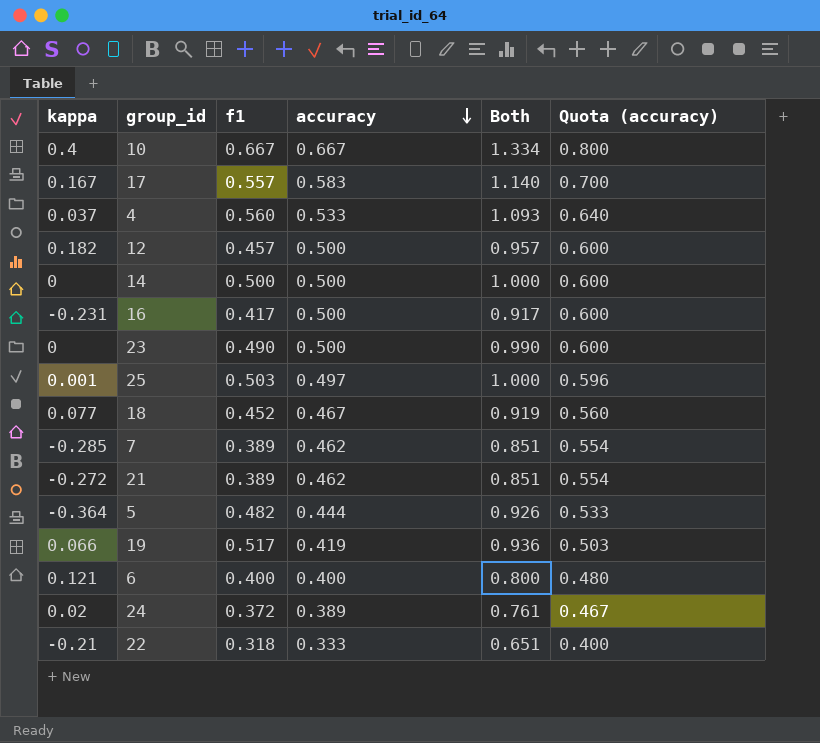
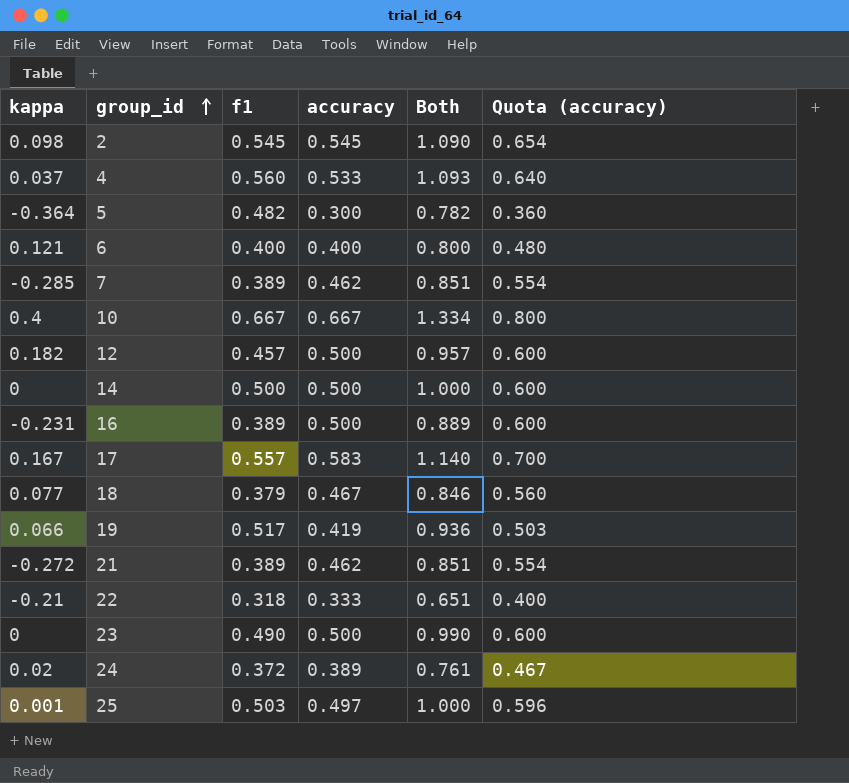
row order: accuracy descending -> group_id ascending
row 2: none -> 0.098 | 0.545 | 0.545 | 1.090 | 0.654
5 | accuracy: 0.444 -> 0.300
5 | Both: 0.926 -> 0.782
5 | Quota (accuracy): 0.533 -> 0.360
16 | f1: 0.417 -> 0.389
16 | Both: 0.917 -> 0.889
18 | f1: 0.452 -> 0.379
18 | Both: 0.919 -> 0.846

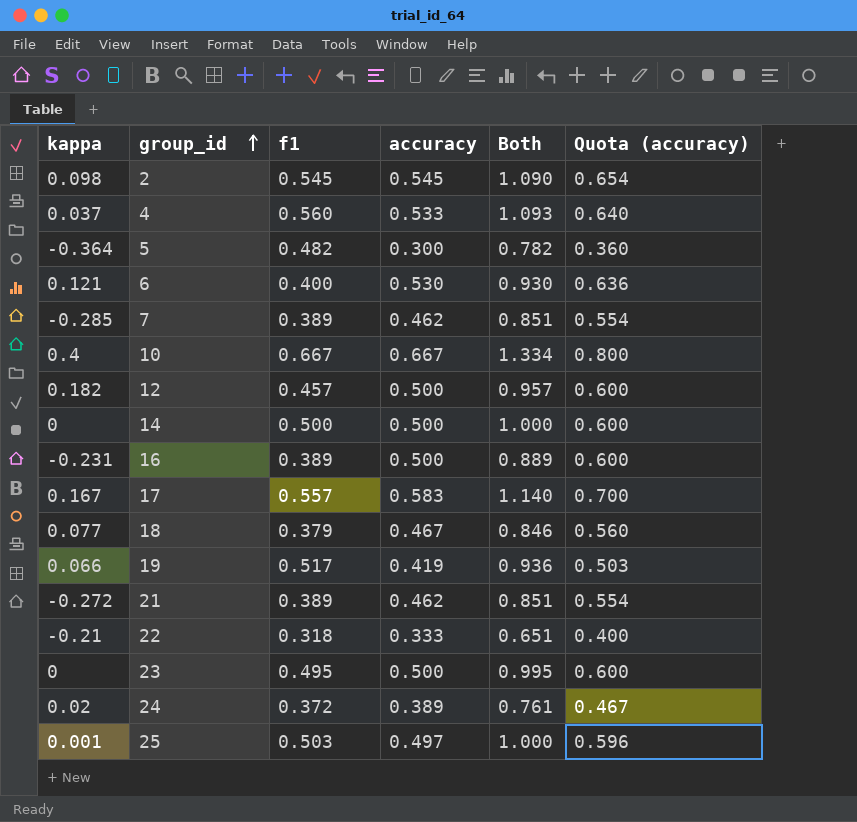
6 | accuracy: 0.400 -> 0.530
6 | Both: 0.800 -> 0.930
6 | Quota (accuracy): 0.480 -> 0.636
23 | f1: 0.490 -> 0.495
23 | Both: 0.990 -> 0.995

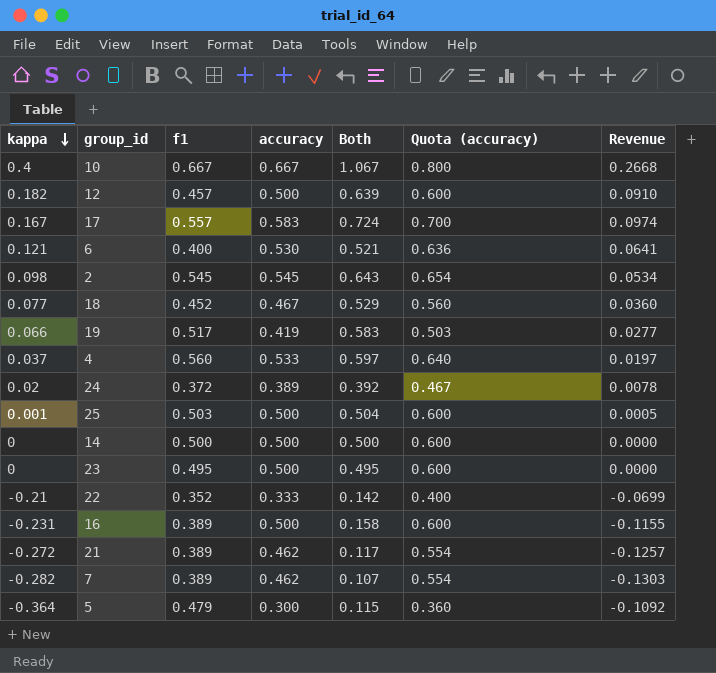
row order: group_id ascending -> kappa descending
column Both | formula: [f1] + [accuracy] -> [kappa] + [f1]
column Revenue | formula: none -> [kappa] * [accuracy]
18 | f1: 0.379 -> 0.452
25 | accuracy: 0.497 -> 0.500
25 | Quota (accuracy): 0.596 -> 0.600
22 | f1: 0.318 -> 0.352
7 | kappa: -0.285 -> -0.282
5 | f1: 0.482 -> 0.479

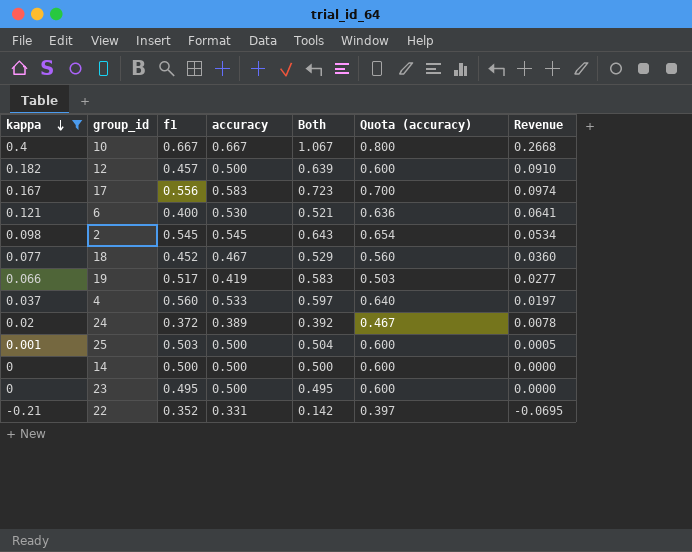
filter: none -> kappa >= -0.21
17 | f1: 0.557 -> 0.556
17 | Both: 0.724 -> 0.723
22 | accuracy: 0.333 -> 0.331
22 | Quota (accuracy): 0.400 -> 0.397
22 | Revenue: -0.0699 -> -0.0695

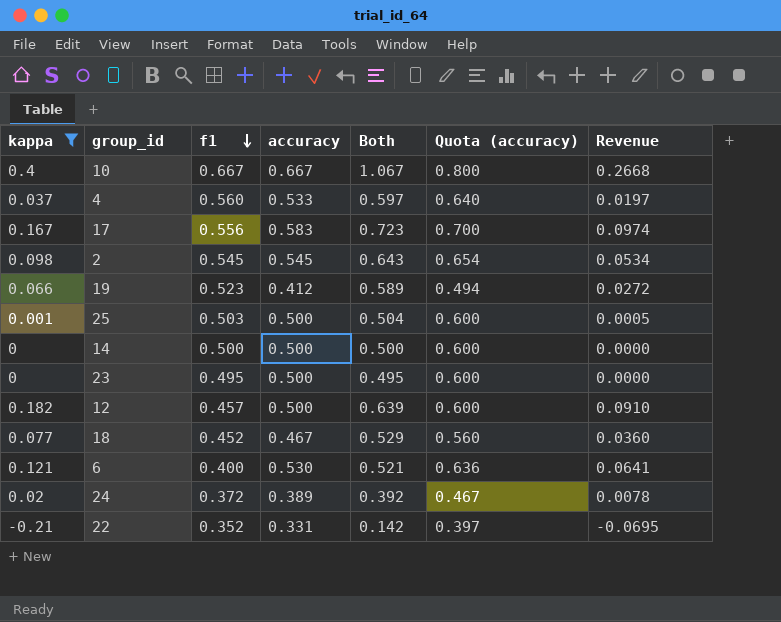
row order: kappa descending -> f1 descending
19 | f1: 0.517 -> 0.523
19 | accuracy: 0.419 -> 0.412
19 | Both: 0.583 -> 0.589
19 | Quota (accuracy): 0.503 -> 0.494
19 | Revenue: 0.0277 -> 0.0272

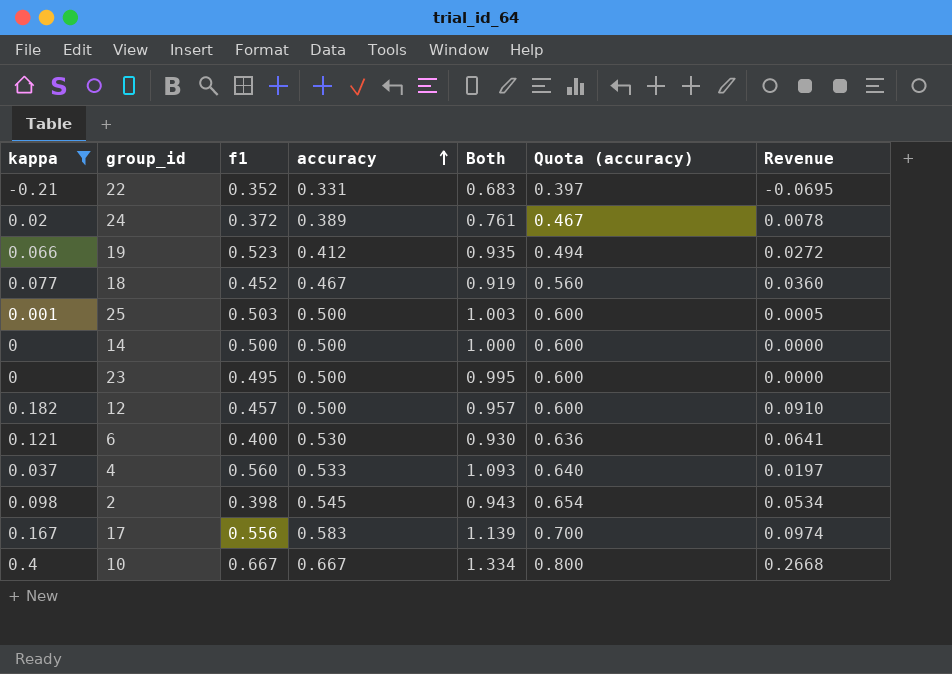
row order: f1 descending -> accuracy ascending
column Both | formula: [kappa] + [f1] -> [f1] + [accuracy]
2 | f1: 0.545 -> 0.398

